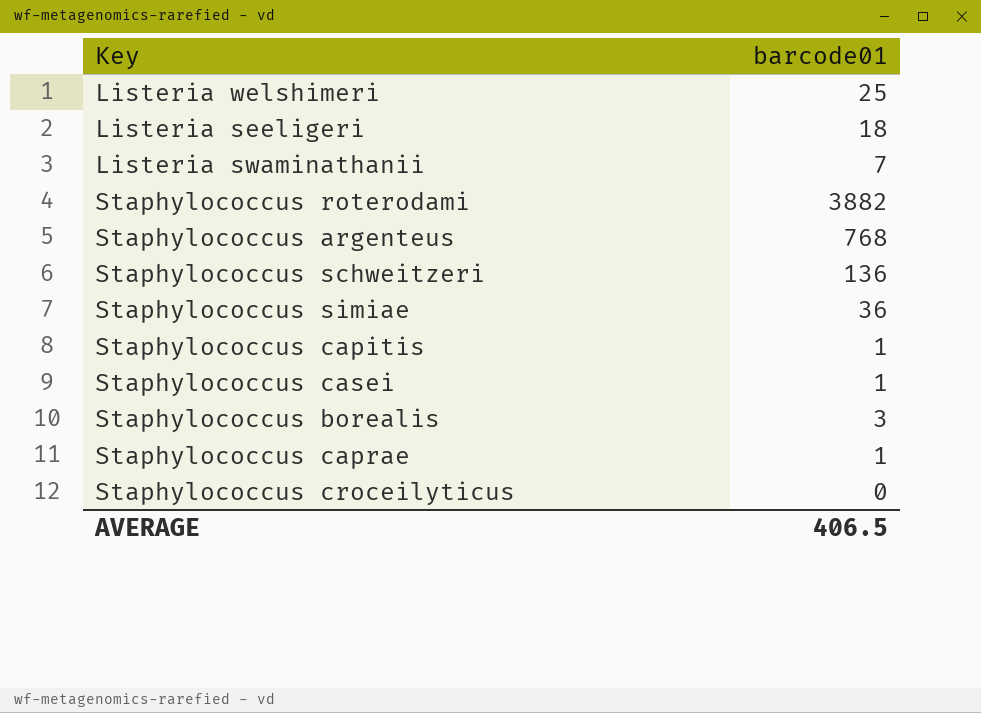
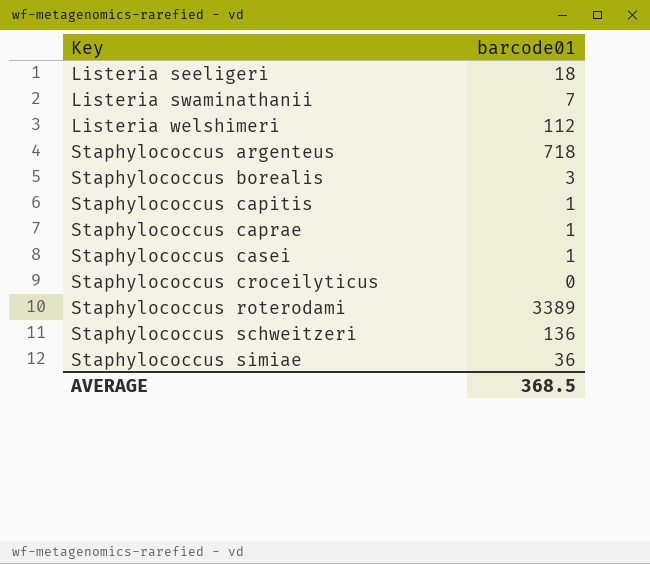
row order: none -> Key ascending
Listeria welshimeri | barcode01: 25 -> 112
Staphylococcus argenteus | barcode01: 768 -> 718
Staphylococcus roterodami | barcode01: 3882 -> 3389
AVERAGE | barcode01: 406.5 -> 368.5

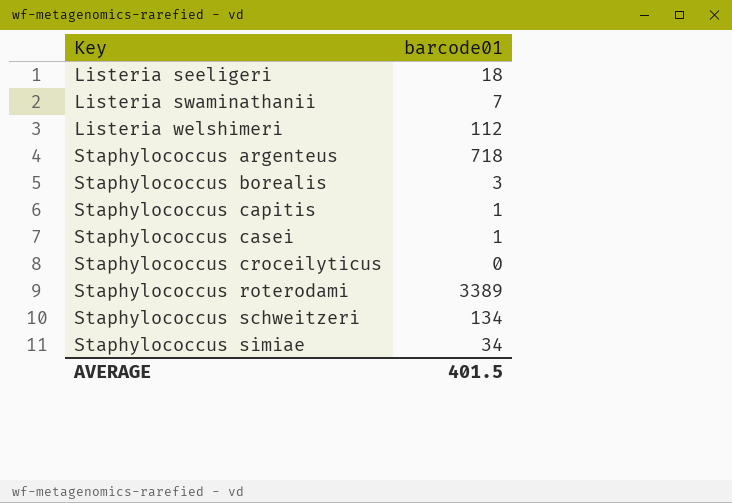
row Staphylococcus caprae: 1 -> none
Staphylococcus schweitzeri | barcode01: 136 -> 134
Staphylococcus simiae | barcode01: 36 -> 34
AVERAGE | barcode01: 368.5 -> 401.5

